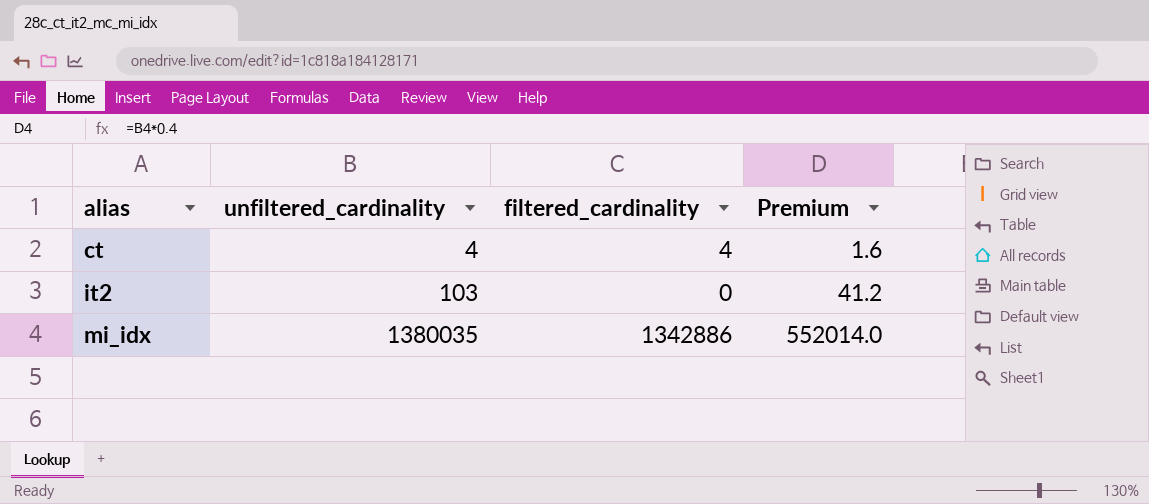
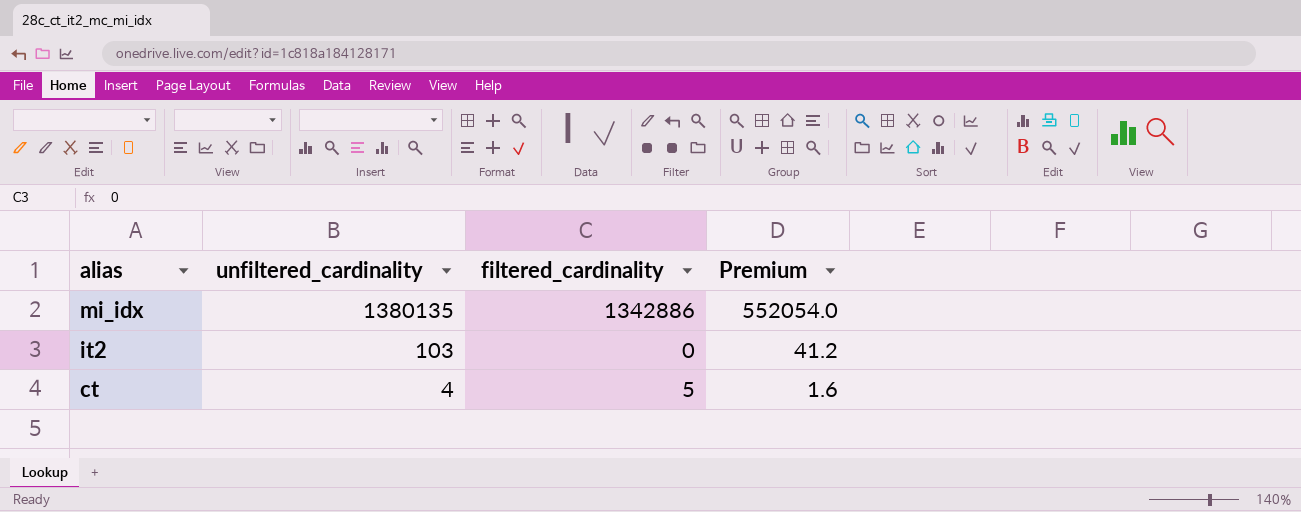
row order: alias ascending -> alias descending
mi_idx | unfiltered_cardinality: 1380035 -> 1380135
mi_idx | Premium: 552014.0 -> 552054.0
ct | filtered_cardinality: 4 -> 5

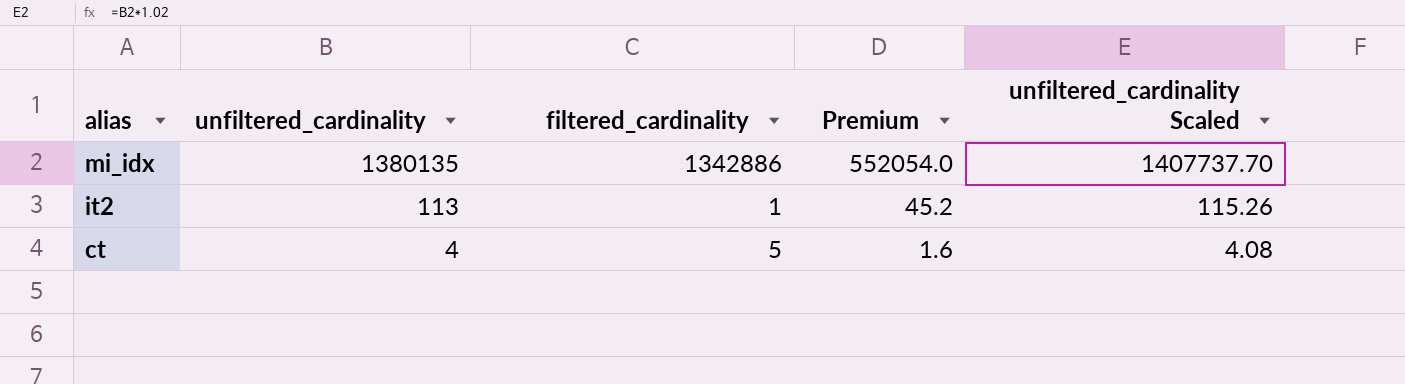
column unfiltered_cardinality Scaled | formula: none -> [unfiltered_cardinality] * 1.02
it2 | unfiltered_cardinality: 103 -> 113
it2 | filtered_cardinality: 0 -> 1
it2 | Premium: 41.2 -> 45.2

